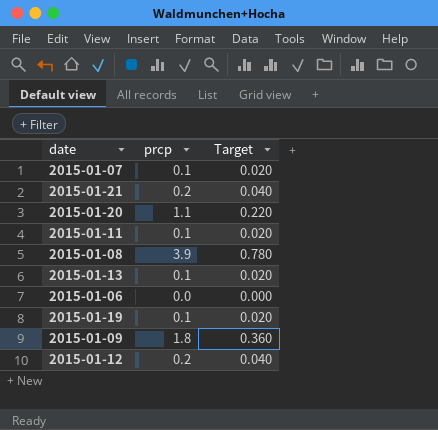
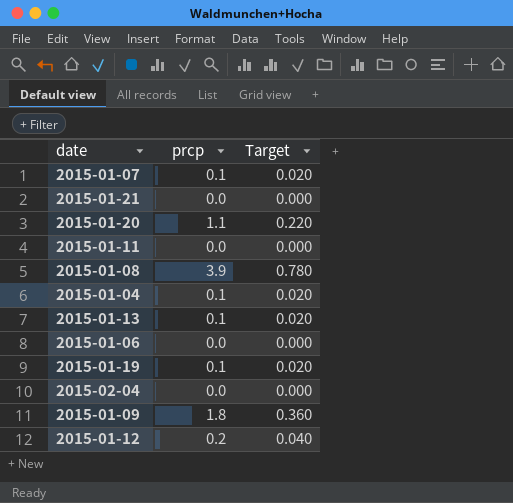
2015-01-21 | prcp: 0.2 -> 0.0
2015-01-21 | Target: 0.040 -> 0.000
2015-01-11 | prcp: 0.1 -> 0.0
2015-01-11 | Target: 0.020 -> 0.000
row 2015-01-04: none -> 0.1 | 0.020
row 2015-02-04: none -> 0.0 | 0.000

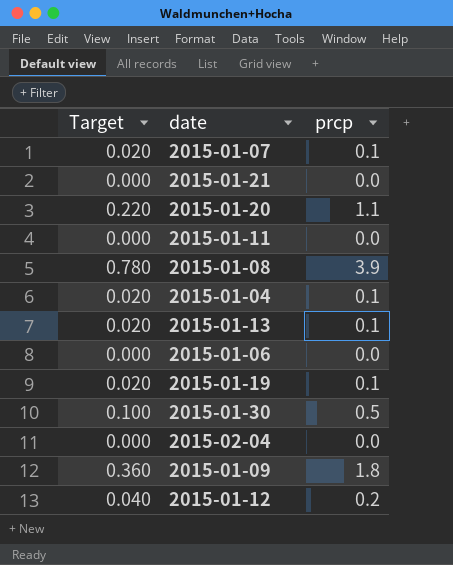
column Target | position: 3 -> 1
row 2015-01-30: none -> 0.100 | 0.5

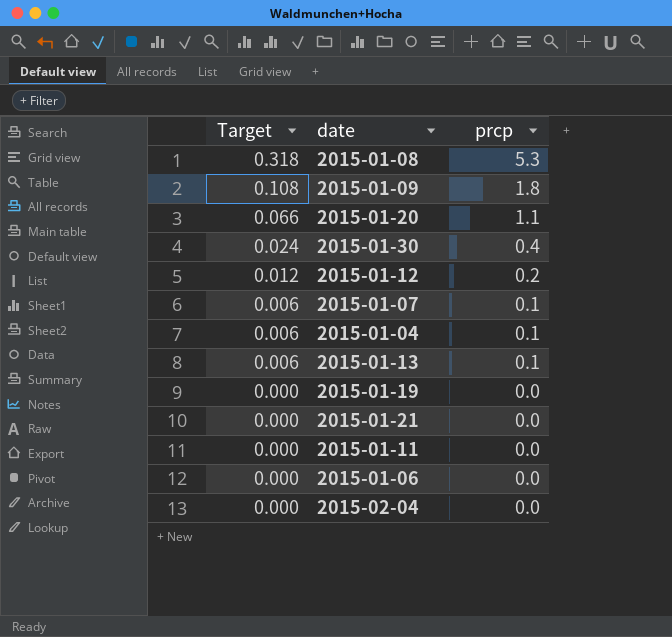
row order: none -> Target descending
column Target | formula: [prcp] * 0.2 -> [prcp] * 0.06
2015-01-08 | prcp: 3.9 -> 5.3
2015-01-30 | prcp: 0.5 -> 0.4
2015-01-19 | prcp: 0.1 -> 0.0

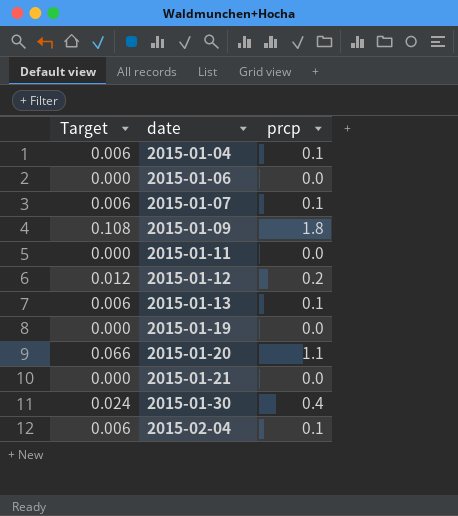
row order: Target descending -> date ascending
row 2015-01-08: 0.318 | 5.3 -> none
2015-02-04 | Target: 0.000 -> 0.006
2015-02-04 | prcp: 0.0 -> 0.1

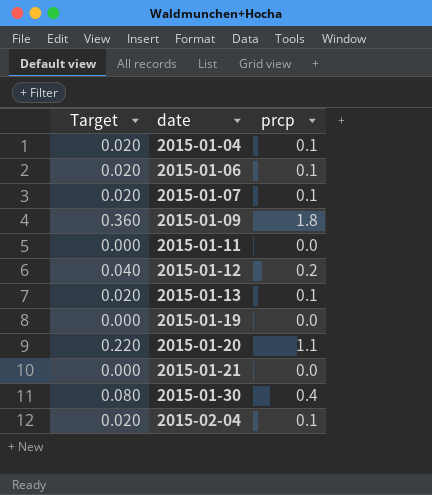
column Target | formula: [prcp] * 0.06 -> [prcp] * 0.2
2015-01-06 | prcp: 0.0 -> 0.1

